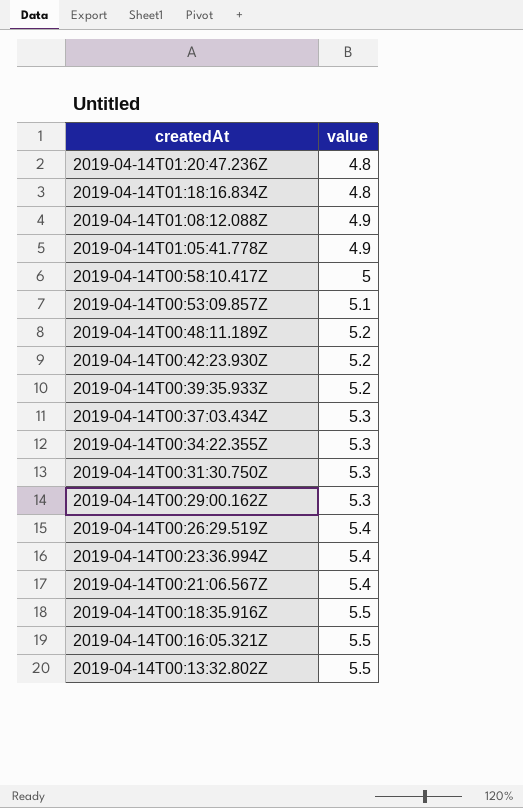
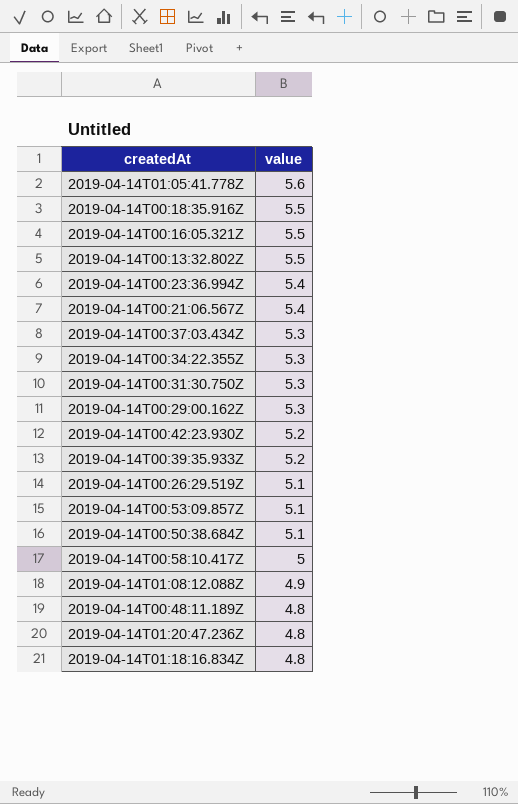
row order: createdAt descending -> value descending
2019-04-14T01:05:41.778Z | value: 4.9 -> 5.6
2019-04-14T00:26:29.519Z | value: 5.4 -> 5.1
row 2019-04-14T00:50:38.684Z: none -> 5.1
2019-04-14T00:48:11.189Z | value: 5.2 -> 4.8

